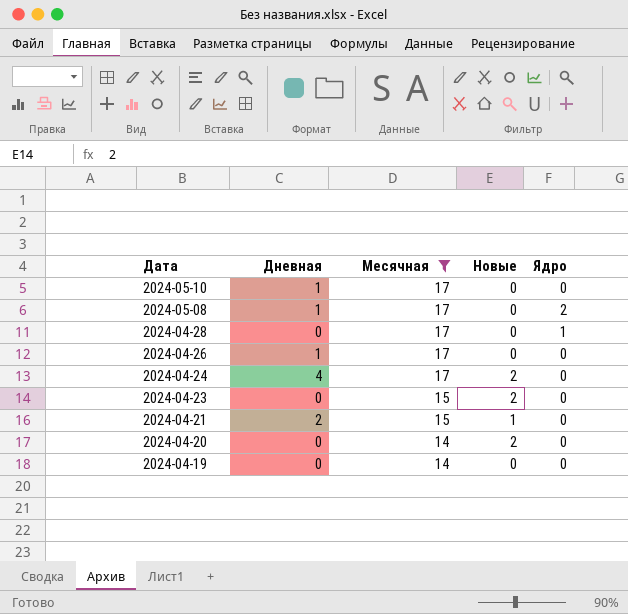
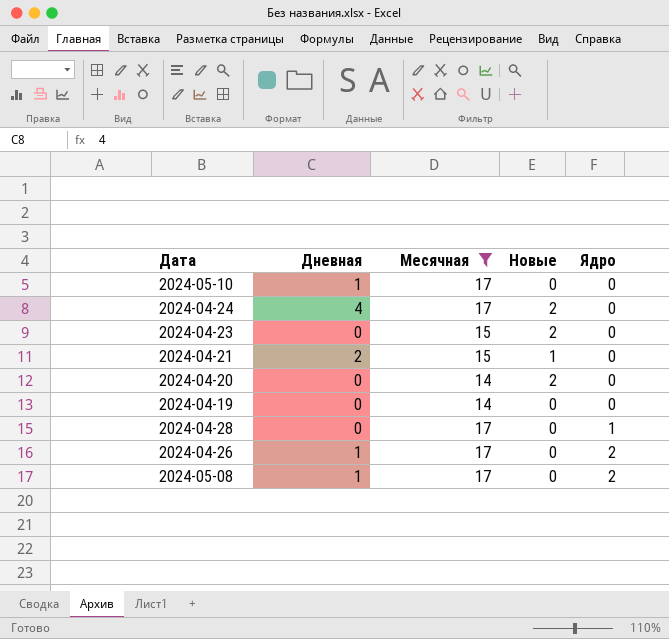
row order: Дата descending -> Ядро ascending
2024-04-26 | Ядро: 0 -> 2

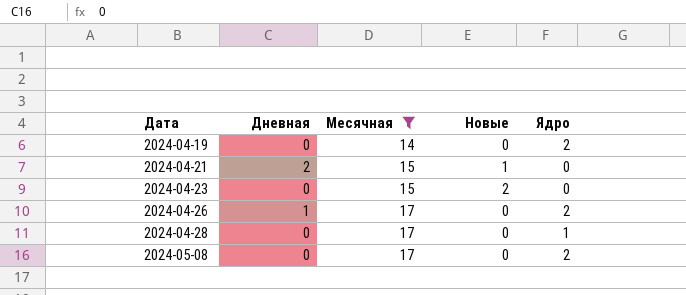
row order: Ядро ascending -> Дата ascending
row 2024-05-10: 1 | 17 | 0 | 0 -> none
row 2024-04-24: 4 | 17 | 2 | 0 -> none
row 2024-04-20: 0 | 14 | 2 | 0 -> none
2024-04-19 | Ядро: 0 -> 2
2024-05-08 | Дневная: 1 -> 0

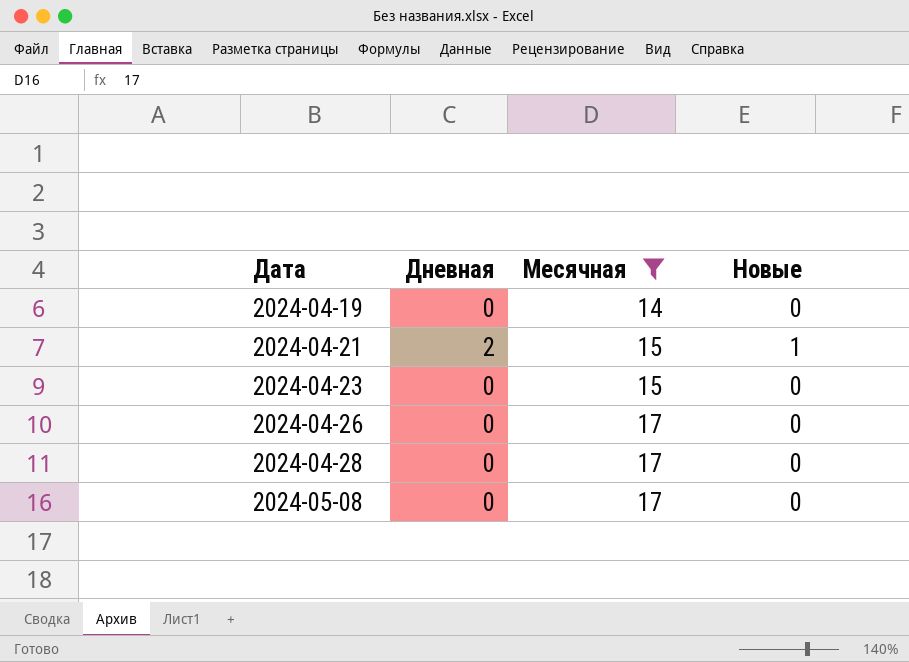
column Ядро | position: 5 -> none
2024-04-23 | Новые: 2 -> 0
2024-04-26 | Дневная: 1 -> 0

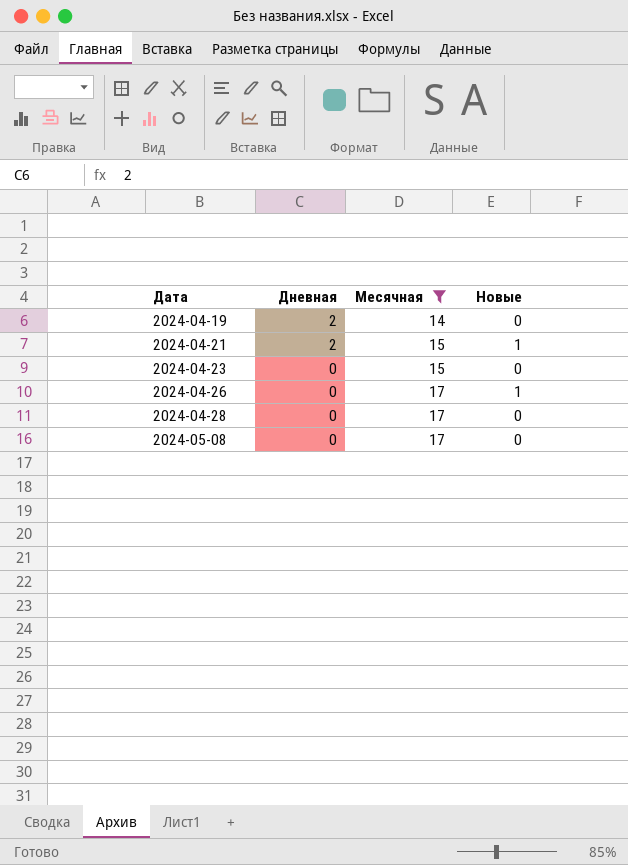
2024-04-19 | Дневная: 0 -> 2
2024-04-26 | Новые: 0 -> 1

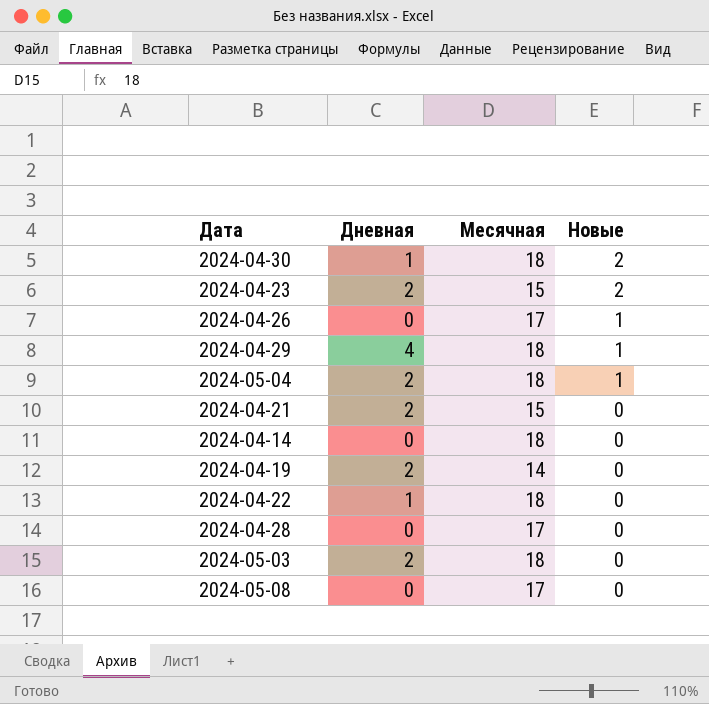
filter: Месячная != 18 -> none
row order: Дата ascending -> Новые descending
2024-04-23 | Дневная: 0 -> 2
2024-04-23 | Новые: 0 -> 2
2024-04-21 | Новые: 1 -> 0

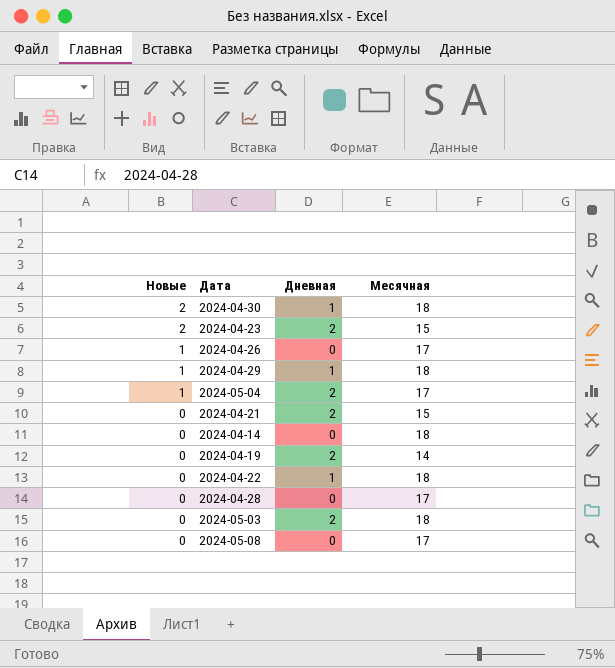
column Новые | position: 4 -> 1
2024-04-29 | Дневная: 4 -> 1
2024-05-04 | Месячная: 18 -> 17

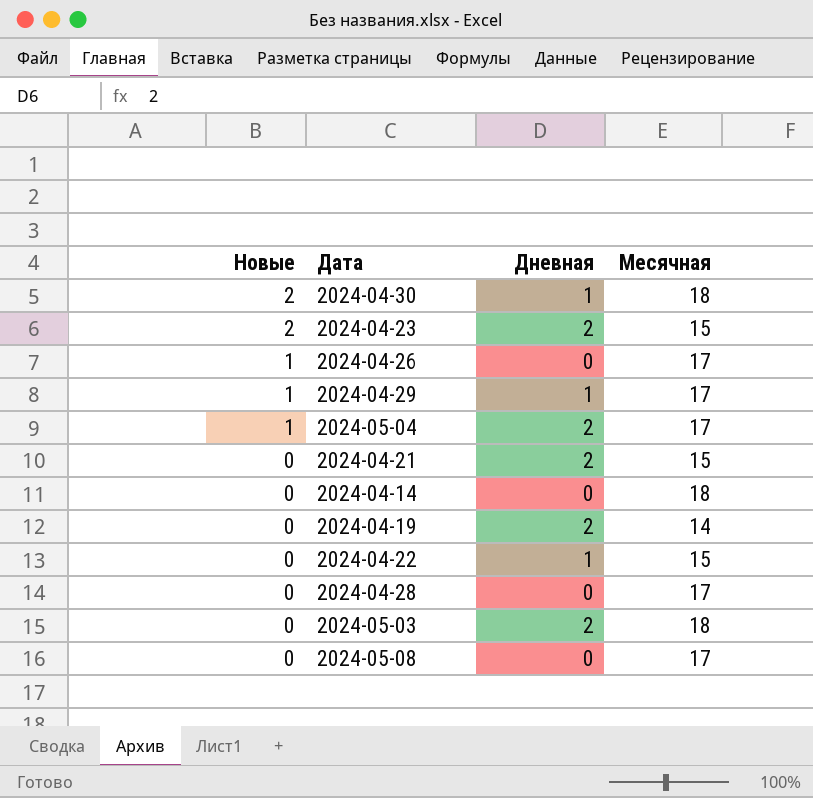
2024-04-29 | Месячная: 18 -> 17
2024-04-22 | Месячная: 18 -> 15

